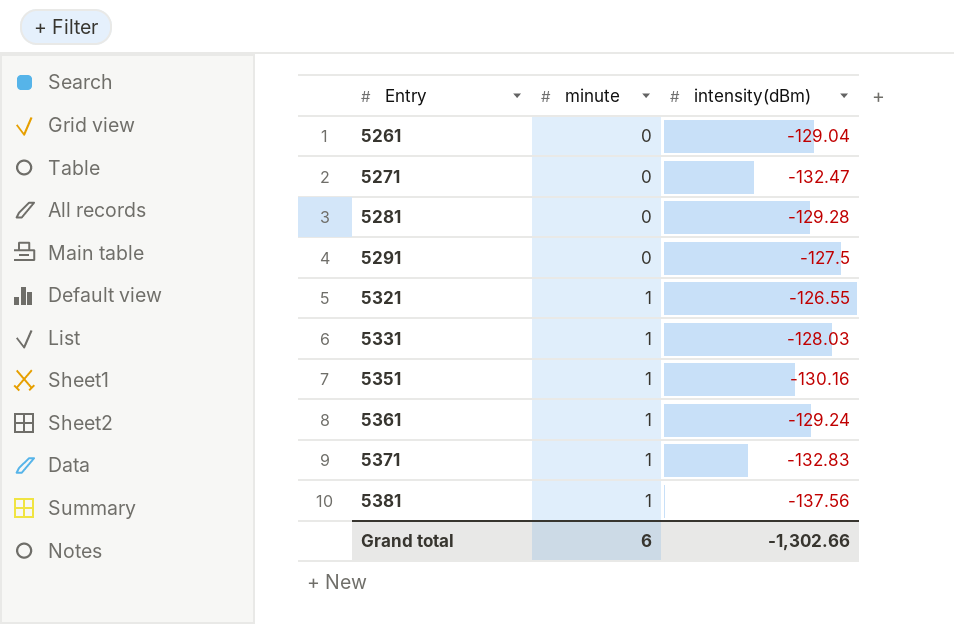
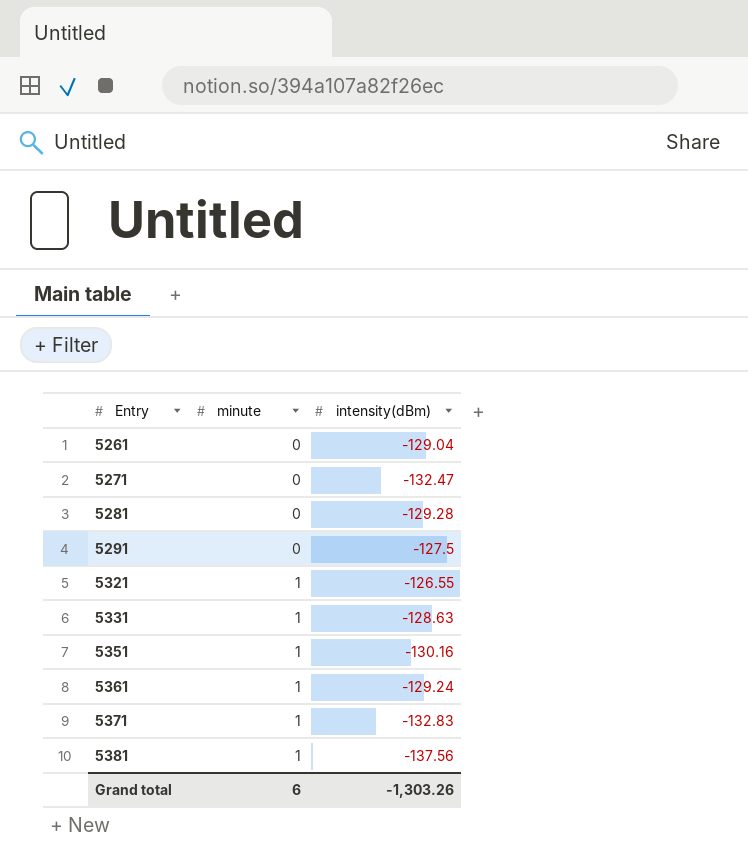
5331 | intensity(dBm): -128.03 -> -128.63
Grand total | intensity(dBm): -1,302.66 -> -1,303.26

